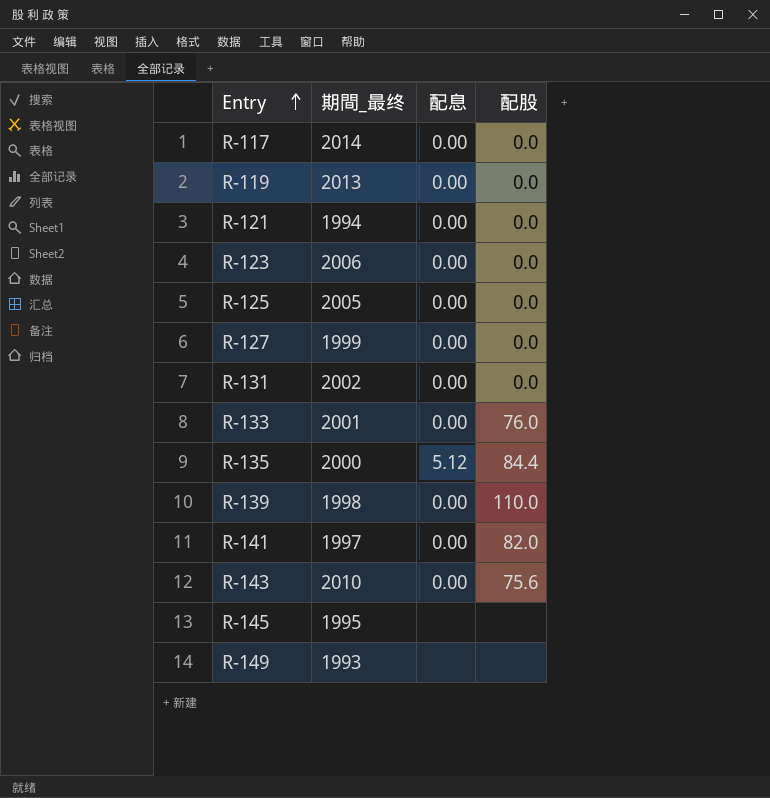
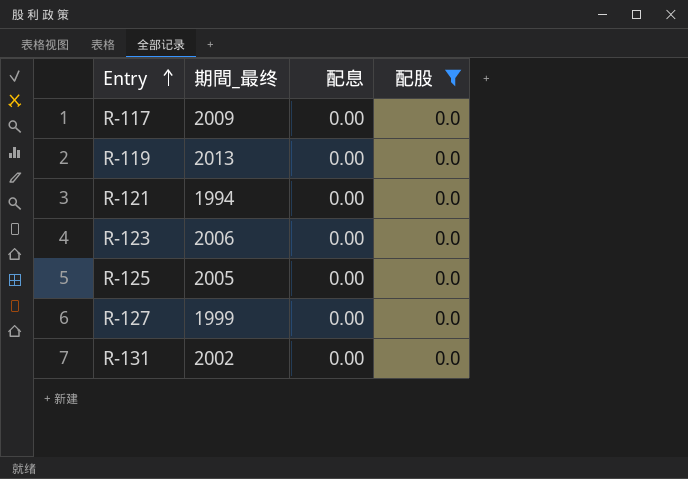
filter: none -> 配股 = 0.0
R-117 | 期間_最终: 2014 -> 2009

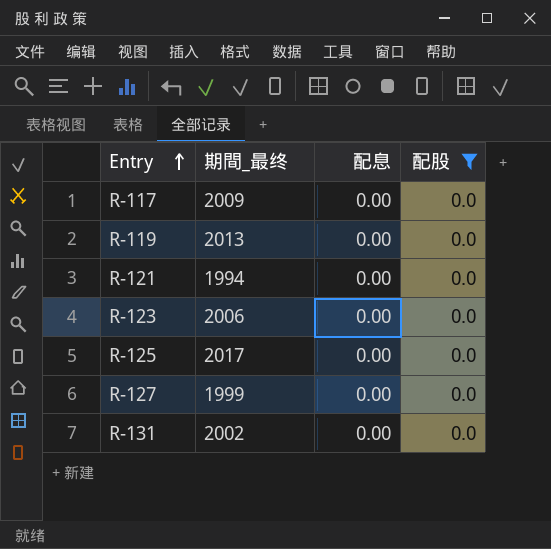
R-125 | 期間_最终: 2005 -> 2017

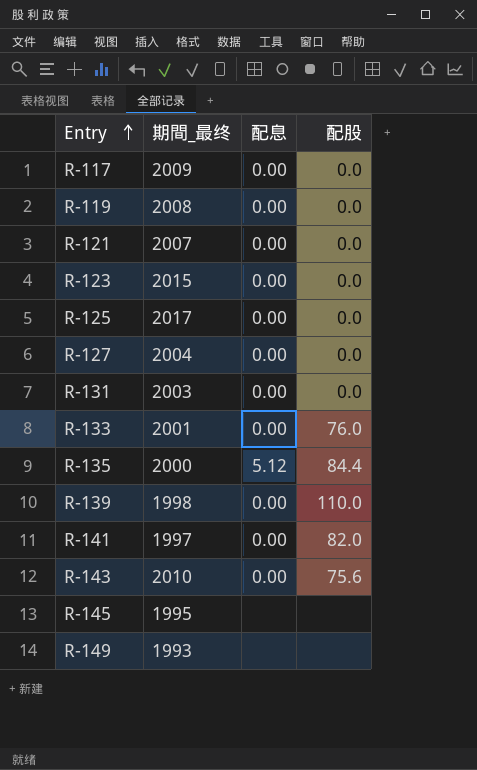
filter: 配股 = 0.0 -> none
R-119 | 期間_最终: 2013 -> 2008
R-121 | 期間_最终: 1994 -> 2007
R-123 | 期間_最终: 2006 -> 2015
R-127 | 期間_最终: 1999 -> 2004
R-131 | 期間_最终: 2002 -> 2003

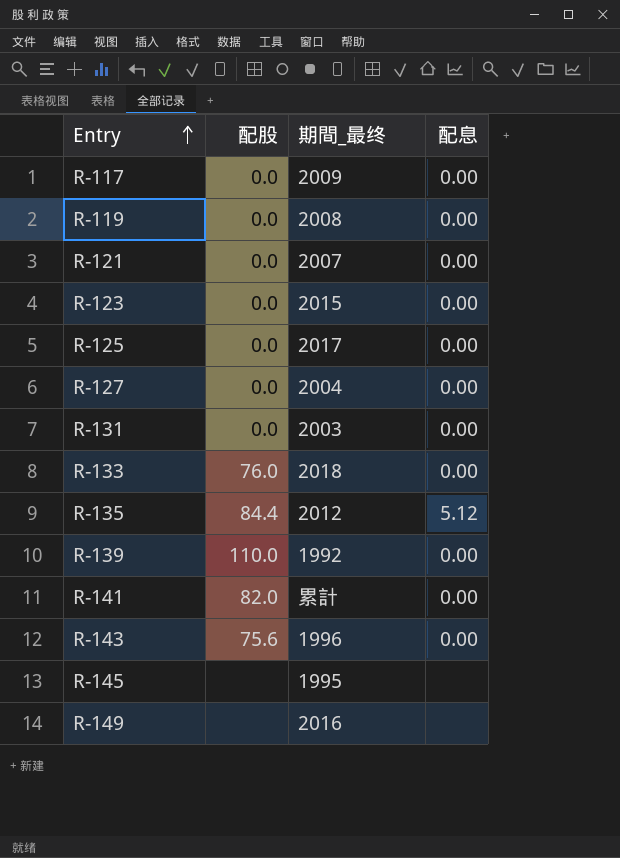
column 配股 | position: 4 -> 2
R-133 | 期間_最终: 2001 -> 2018
R-135 | 期間_最终: 2000 -> 2012
R-139 | 期間_最终: 1998 -> 1992
R-141 | 期間_最终: 1997 -> 累計
R-143 | 期間_最终: 2010 -> 1996
R-149 | 期間_最终: 1993 -> 2016

